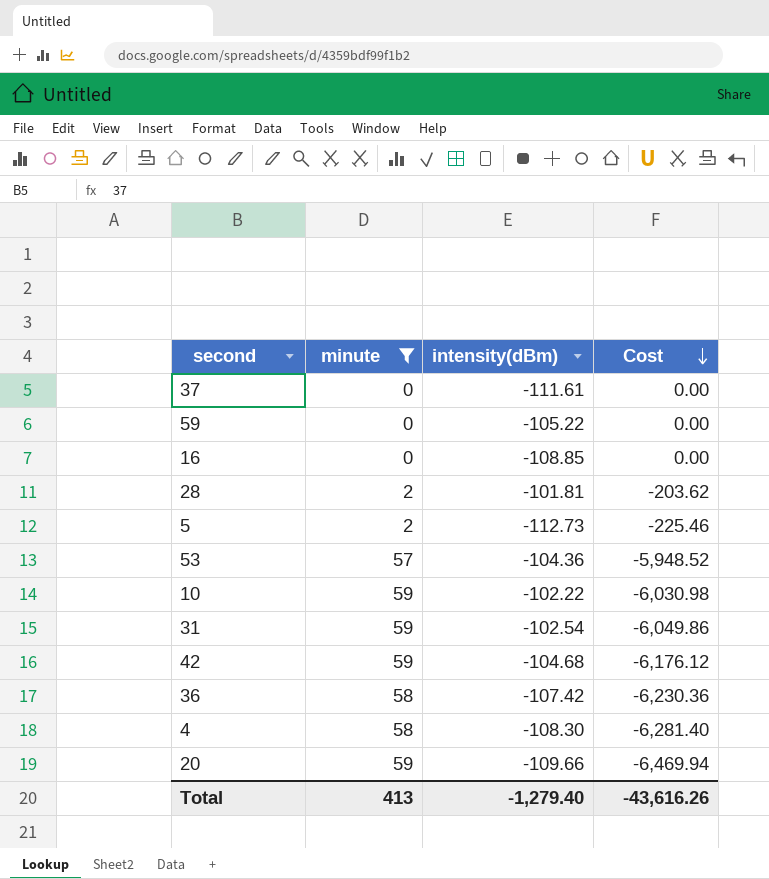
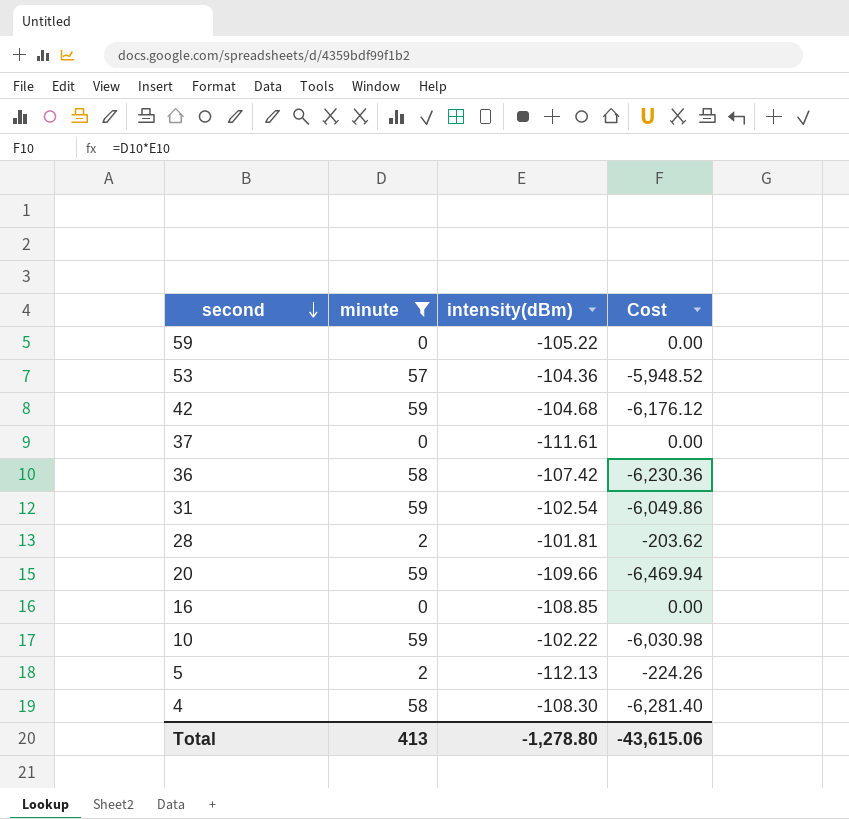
row order: Cost descending -> second descending
5 | intensity(dBm): -112.73 -> -112.13
5 | Cost: -225.46 -> -224.26
Total | intensity(dBm): -1,279.40 -> -1,278.80
Total | Cost: -43,616.26 -> -43,615.06

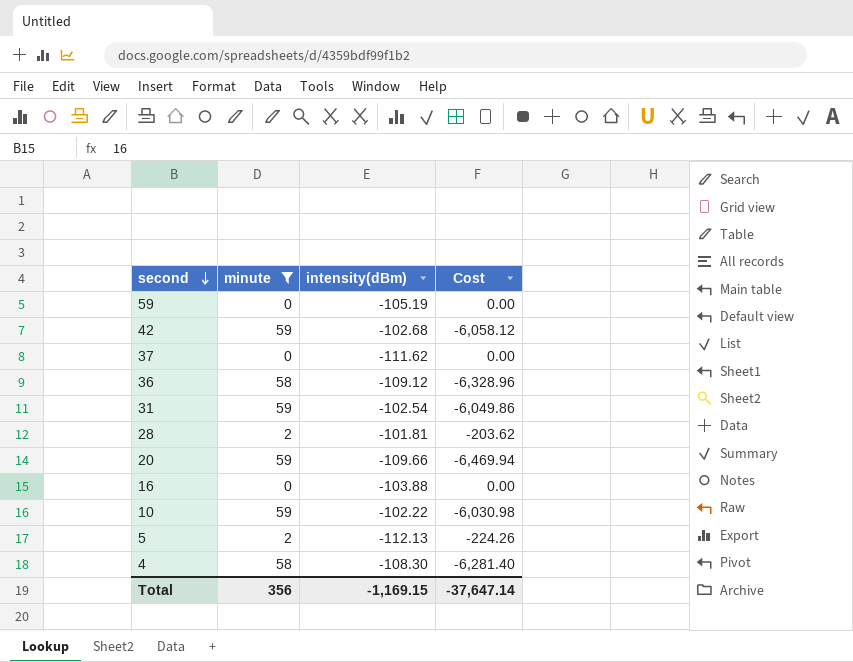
row 53: 57 | -104.36 | -5,948.52 -> none
59 | intensity(dBm): -105.22 -> -105.19
42 | intensity(dBm): -104.68 -> -102.68
42 | Cost: -6,176.12 -> -6,058.12
37 | intensity(dBm): -111.61 -> -111.62
36 | intensity(dBm): -107.42 -> -109.12
36 | Cost: -6,230.36 -> -6,328.96
16 | intensity(dBm): -108.85 -> -103.88
Total | minute: 413 -> 356
Total | intensity(dBm): -1,278.80 -> -1,169.15
Total | Cost: -43,615.06 -> -37,647.14

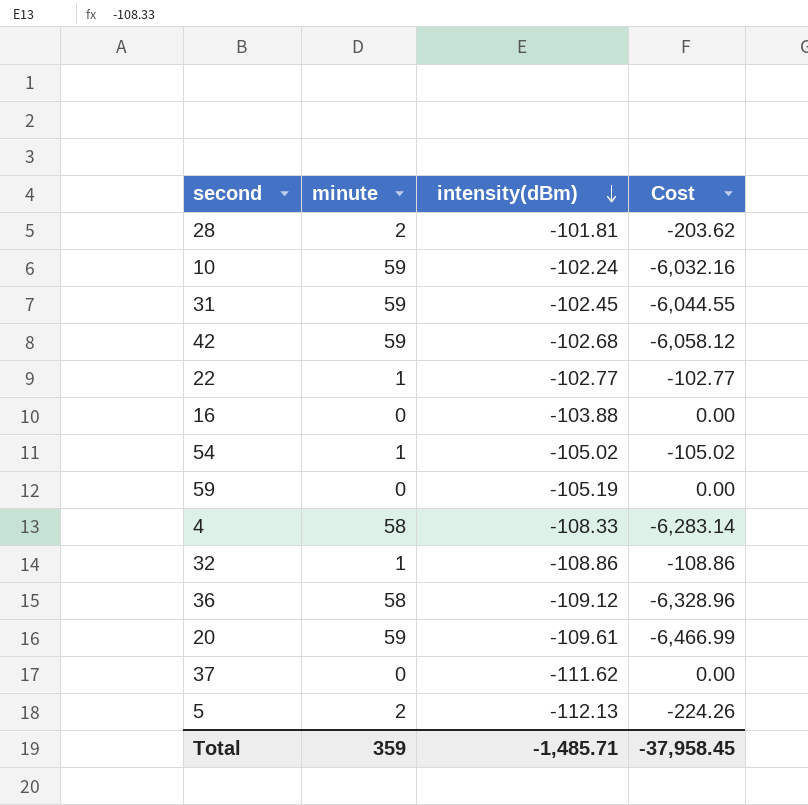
filter: minute != 1 -> none
row order: second descending -> intensity(dBm) descending
10 | intensity(dBm): -102.22 -> -102.24
10 | Cost: -6,030.98 -> -6,032.16
31 | intensity(dBm): -102.54 -> -102.45
31 | Cost: -6,049.86 -> -6,044.55
4 | intensity(dBm): -108.30 -> -108.33
4 | Cost: -6,281.40 -> -6,283.14
20 | intensity(dBm): -109.66 -> -109.61
20 | Cost: -6,469.94 -> -6,466.99
Total | minute: 356 -> 359
Total | intensity(dBm): -1,169.15 -> -1,485.71
Total | Cost: -37,647.14 -> -37,958.45

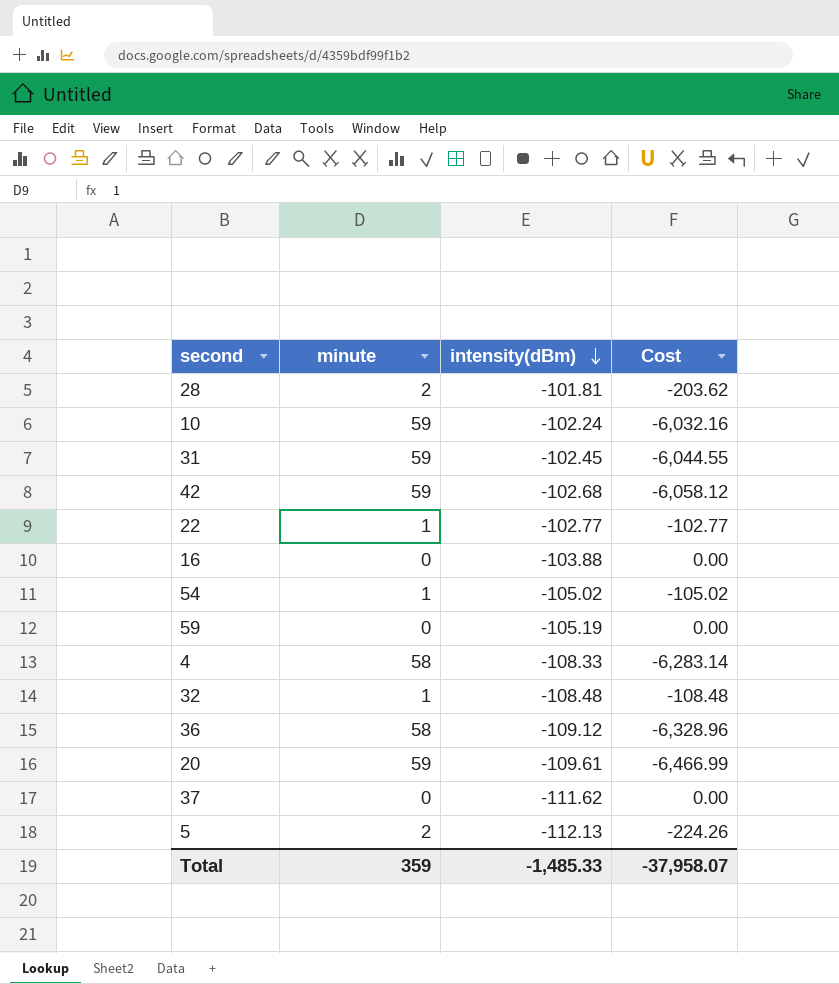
32 | intensity(dBm): -108.86 -> -108.48
32 | Cost: -108.86 -> -108.48
Total | intensity(dBm): -1,485.71 -> -1,485.33
Total | Cost: -37,958.45 -> -37,958.07

